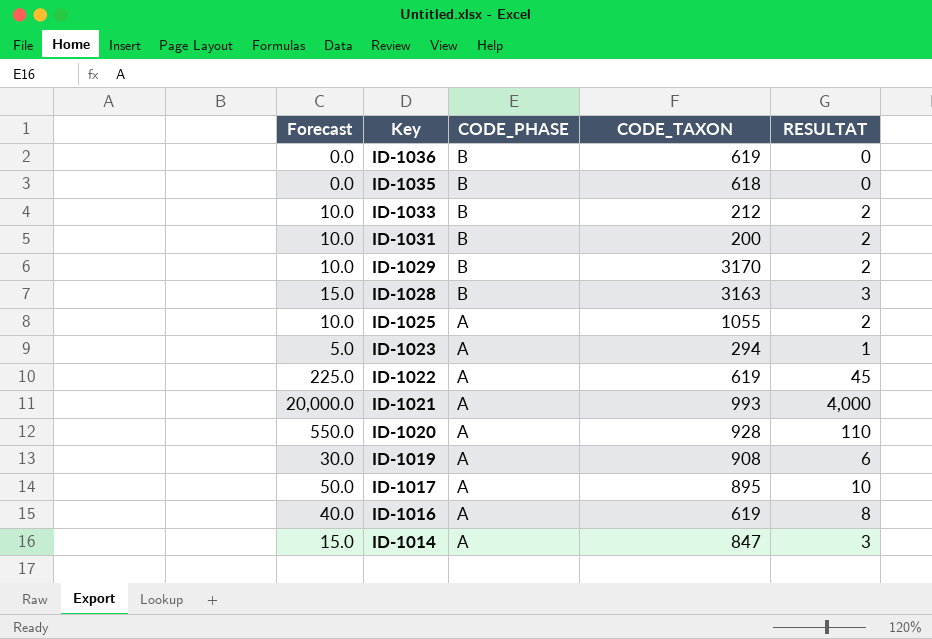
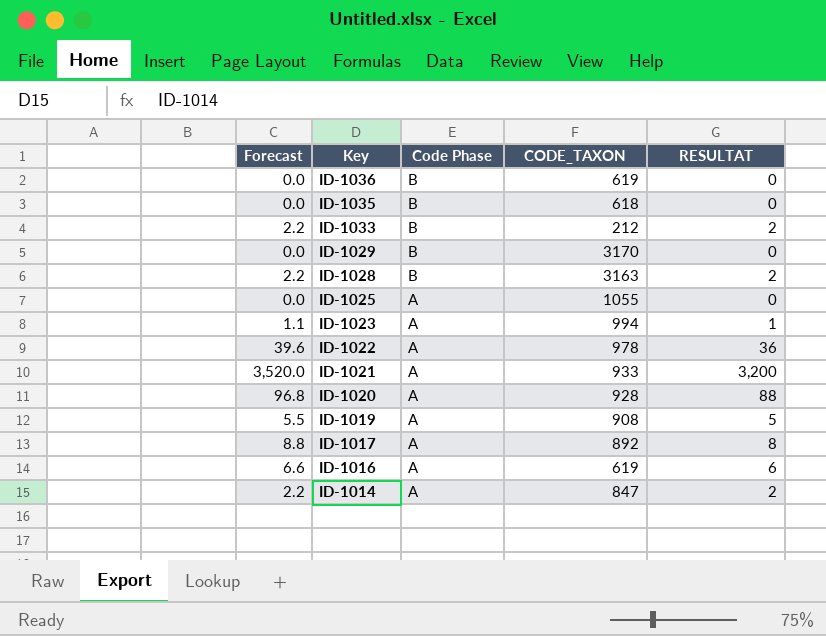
column Forecast | formula: [RESULTAT] * 5 -> [RESULTAT] * 1.1
column name: CODE_PHASE -> Code Phase
row ID-1031: 10.0 | B | 200 | 2 -> none
ID-1029 | RESULTAT: 2 -> 0
ID-1028 | RESULTAT: 3 -> 2
ID-1025 | RESULTAT: 2 -> 0
ID-1023 | CODE_TAXON: 294 -> 994
ID-1022 | CODE_TAXON: 619 -> 978
ID-1022 | RESULTAT: 45 -> 36
ID-1021 | CODE_TAXON: 993 -> 933
ID-1021 | RESULTAT: 4,000 -> 3,200
ID-1020 | RESULTAT: 110 -> 88
ID-1019 | RESULTAT: 6 -> 5
ID-1017 | CODE_TAXON: 895 -> 892
ID-1017 | RESULTAT: 10 -> 8
ID-1016 | RESULTAT: 8 -> 6
ID-1014 | RESULTAT: 3 -> 2

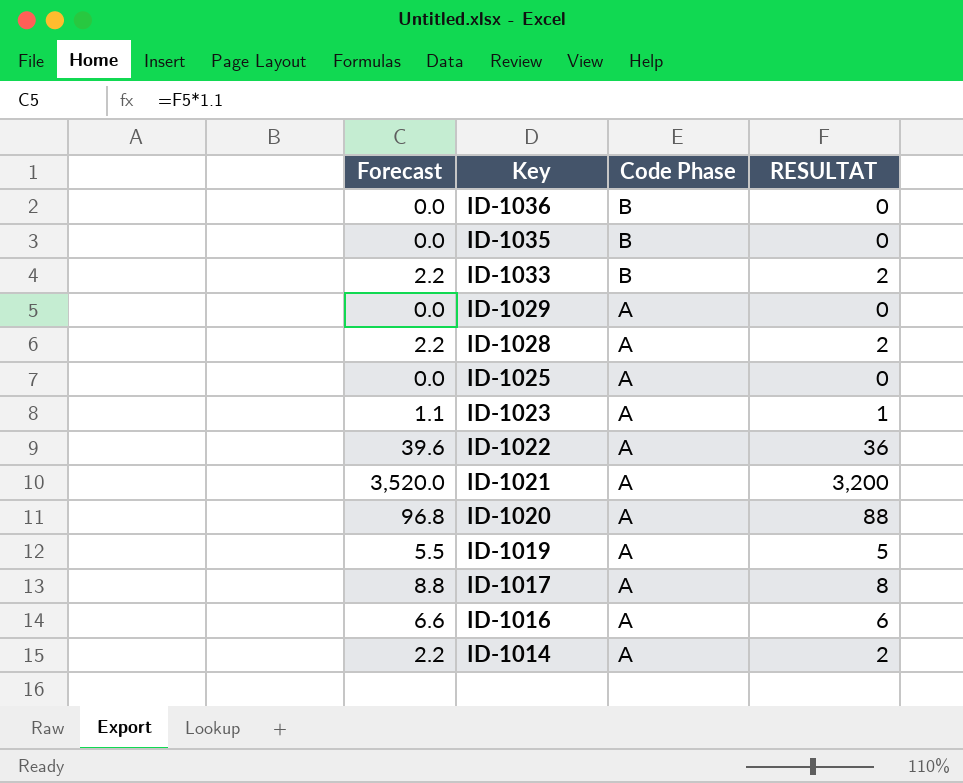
column CODE_TAXON | position: 4 -> none
ID-1029 | Code Phase: B -> A
ID-1028 | Code Phase: B -> A

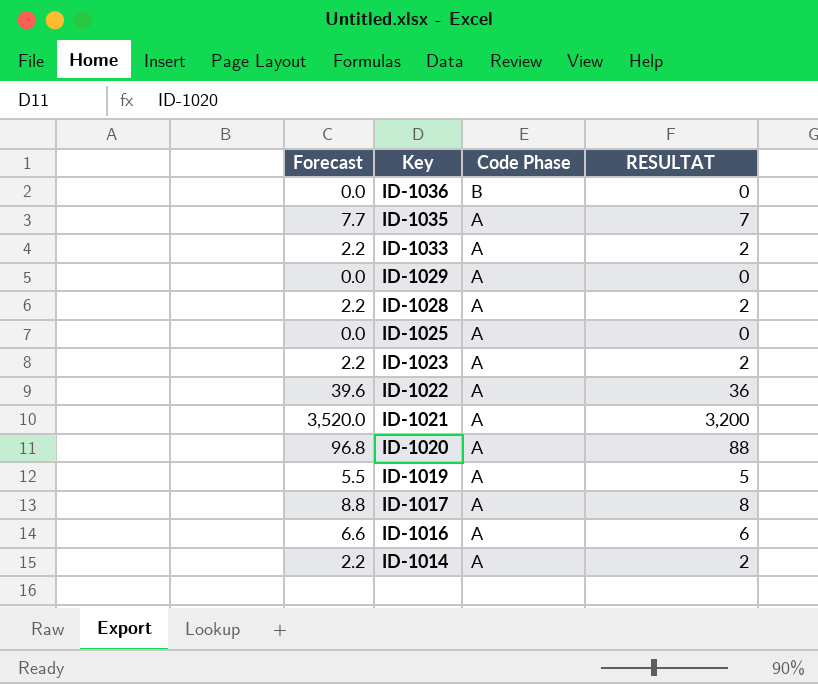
ID-1035 | Forecast: 0.0 -> 7.7
ID-1035 | Code Phase: B -> A
ID-1035 | RESULTAT: 0 -> 7
ID-1033 | Code Phase: B -> A
ID-1023 | Forecast: 1.1 -> 2.2
ID-1023 | RESULTAT: 1 -> 2

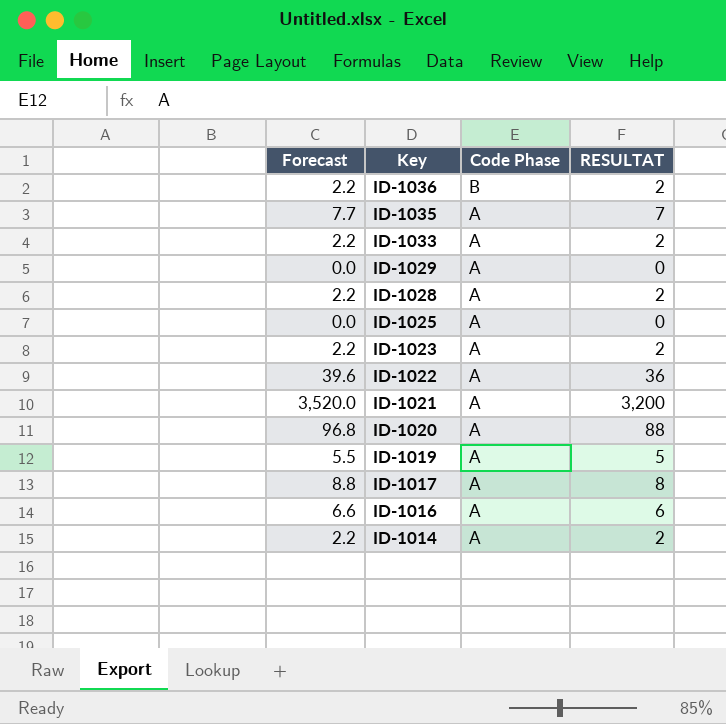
ID-1036 | Forecast: 0.0 -> 2.2
ID-1036 | RESULTAT: 0 -> 2

